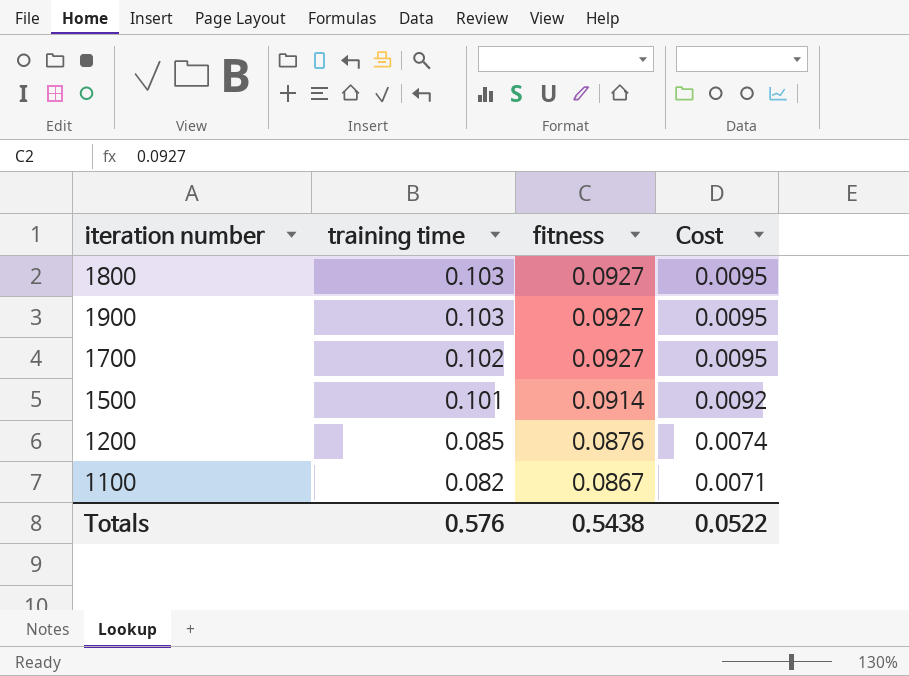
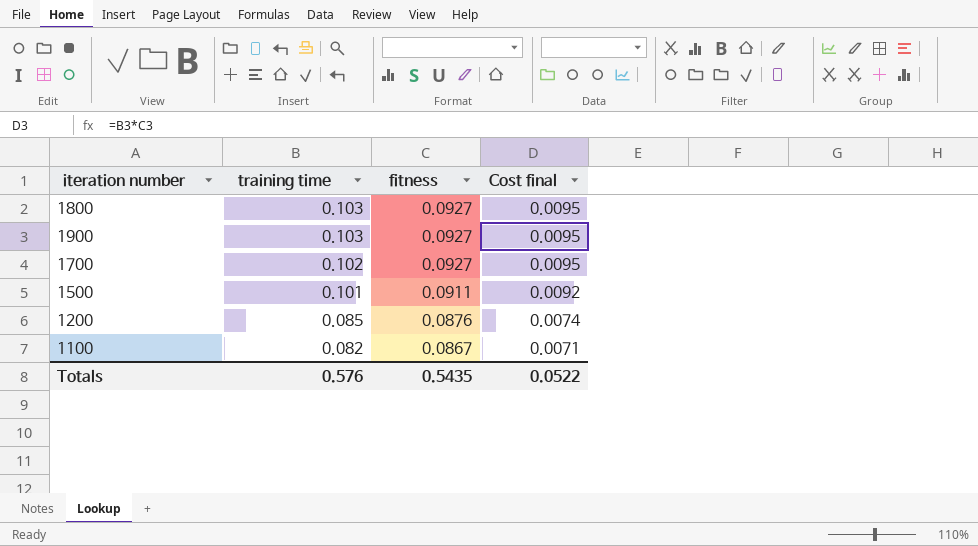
column name: Cost -> Cost final
1500 | fitness: 0.0914 -> 0.0911
Totals | fitness: 0.5438 -> 0.5435

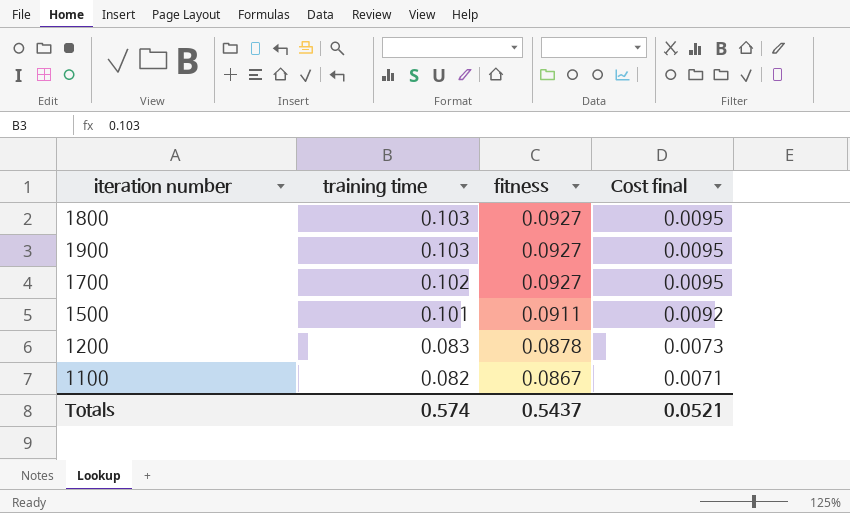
1200 | training time: 0.085 -> 0.083
1200 | fitness: 0.0876 -> 0.0878
1200 | Cost final: 0.0074 -> 0.0073
Totals | training time: 0.576 -> 0.574
Totals | fitness: 0.5435 -> 0.5437
Totals | Cost final: 0.0522 -> 0.0521

